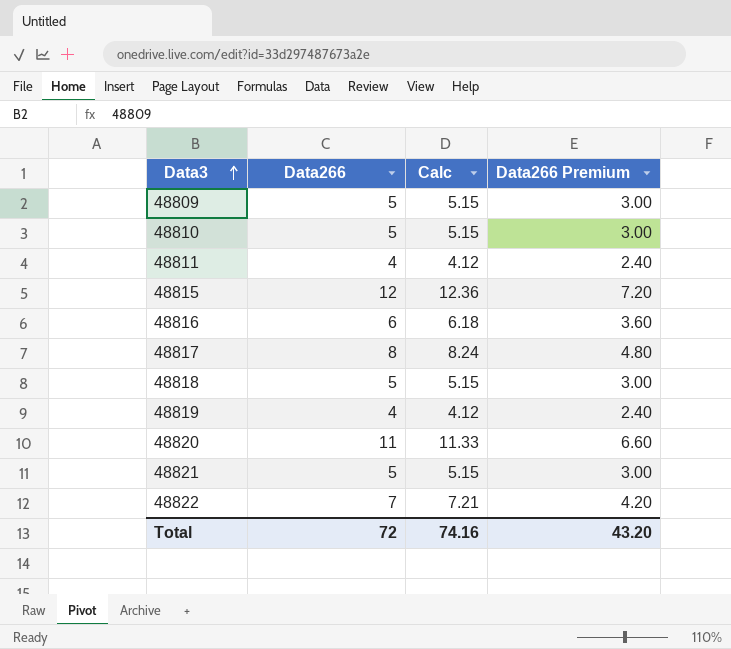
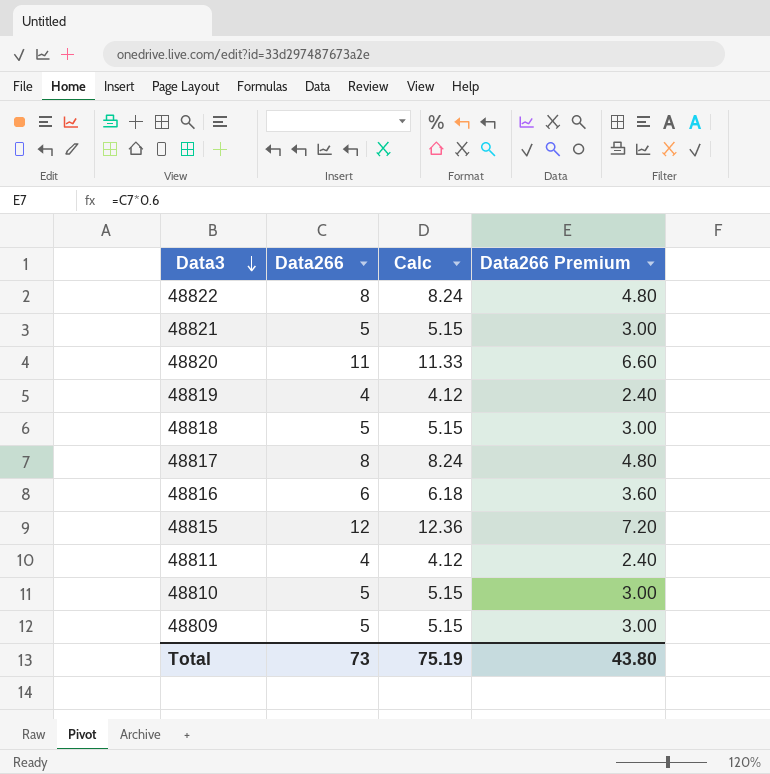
row order: Data3 ascending -> Data3 descending
48822 | Data266: 7 -> 8
48822 | Calc: 7.21 -> 8.24
48822 | Data266 Premium: 4.20 -> 4.80
Total | Data266: 72 -> 73
Total | Calc: 74.16 -> 75.19
Total | Data266 Premium: 43.20 -> 43.80

